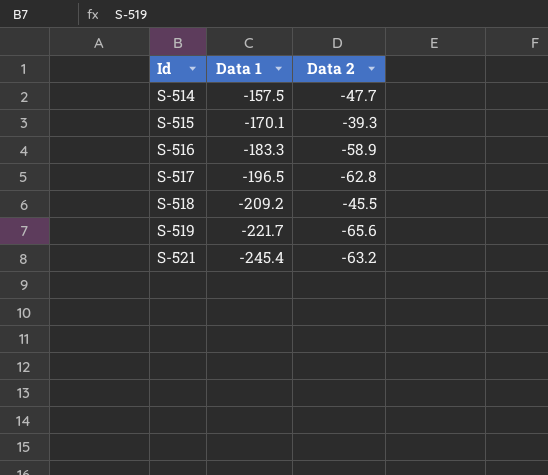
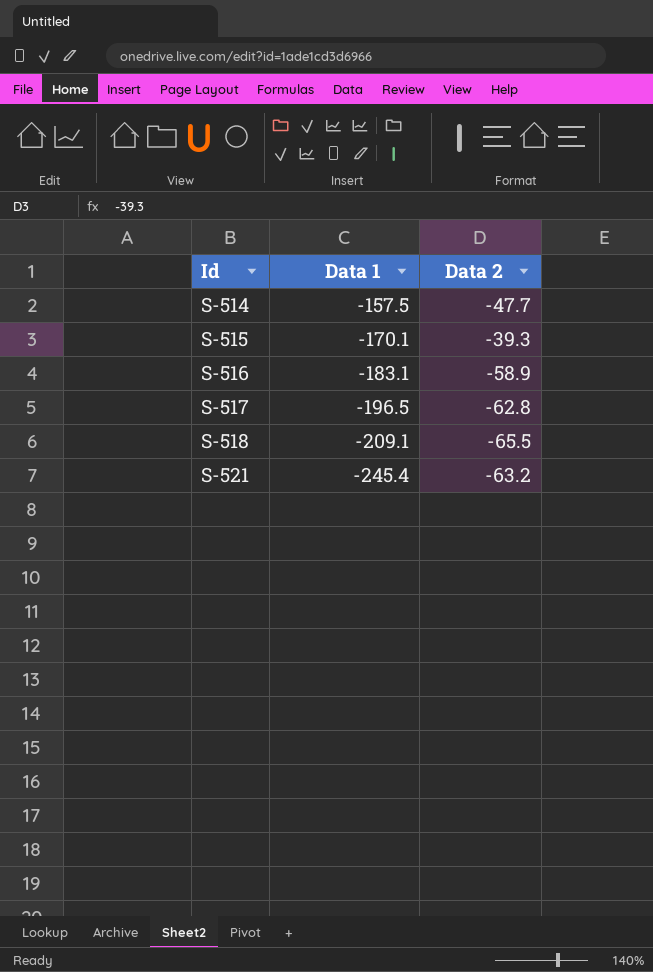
row S-519: -221.7 | -65.6 -> none
S-516 | Data 1: -183.3 -> -183.1
S-518 | Data 1: -209.2 -> -209.1
S-518 | Data 2: -45.5 -> -65.5

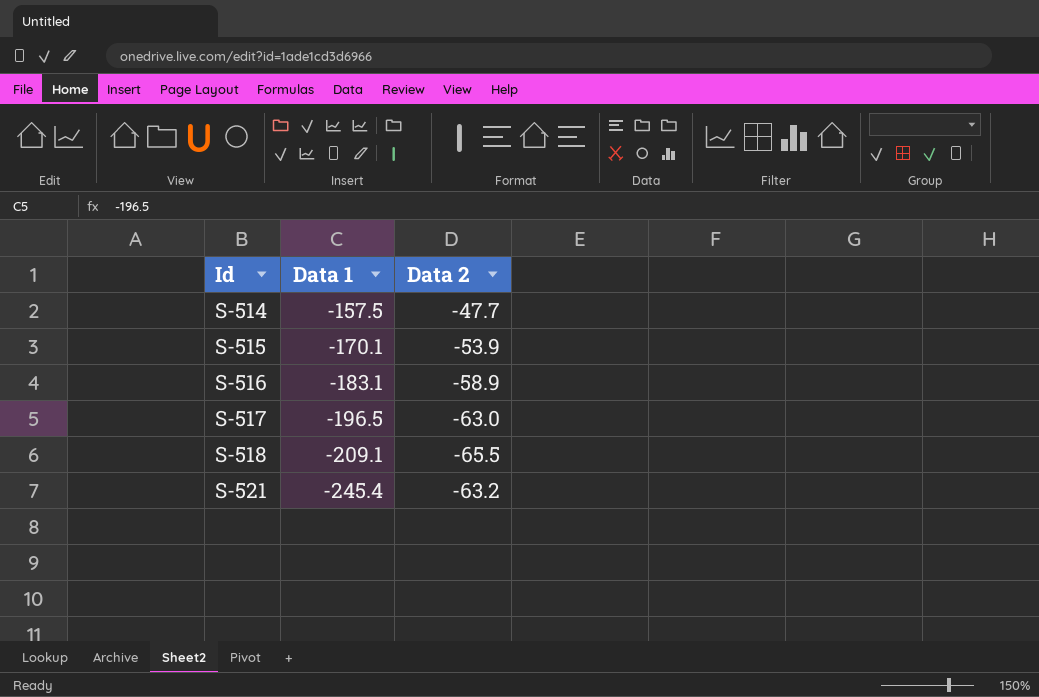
S-515 | Data 2: -39.3 -> -53.9
S-517 | Data 2: -62.8 -> -63.0

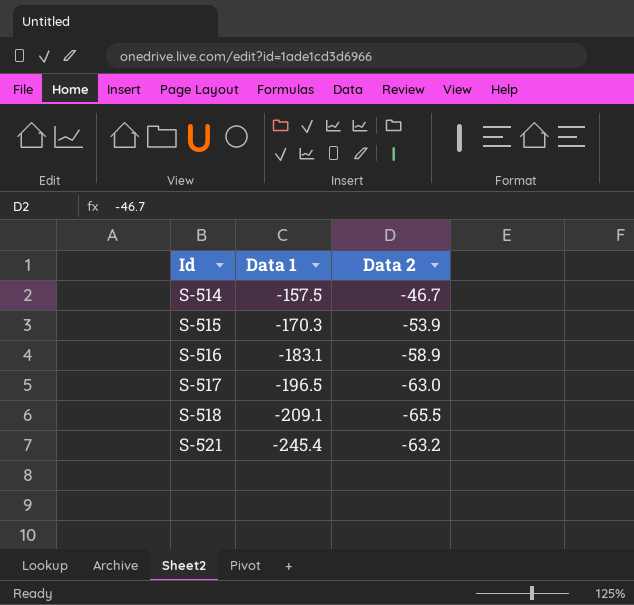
S-514 | Data 2: -47.7 -> -46.7
S-515 | Data 1: -170.1 -> -170.3

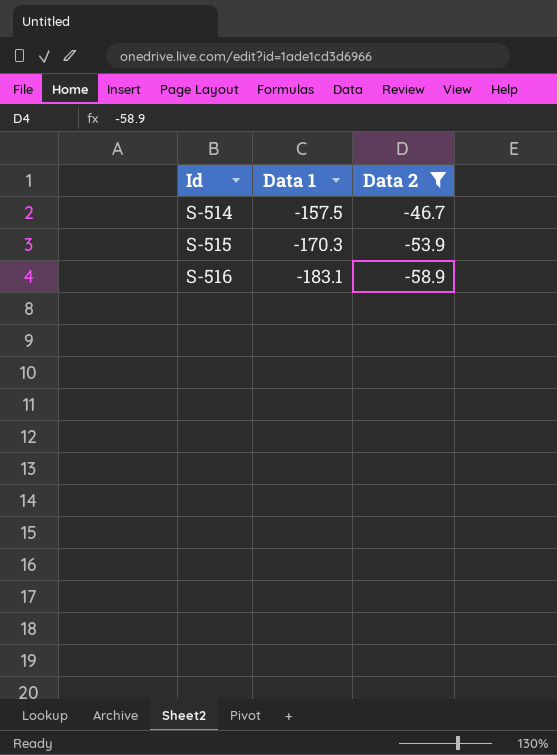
filter: none -> Data 2 >= -58.9

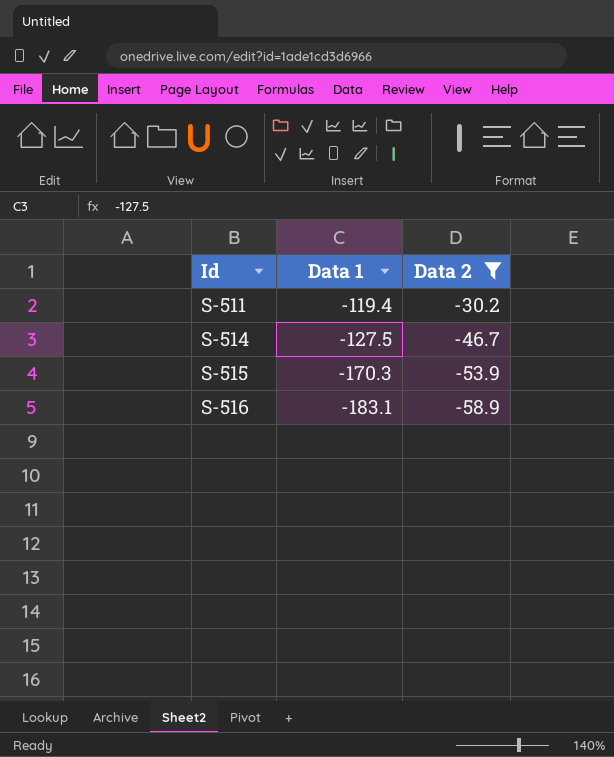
row S-511: none -> -119.4 | -30.2
S-514 | Data 1: -157.5 -> -127.5

